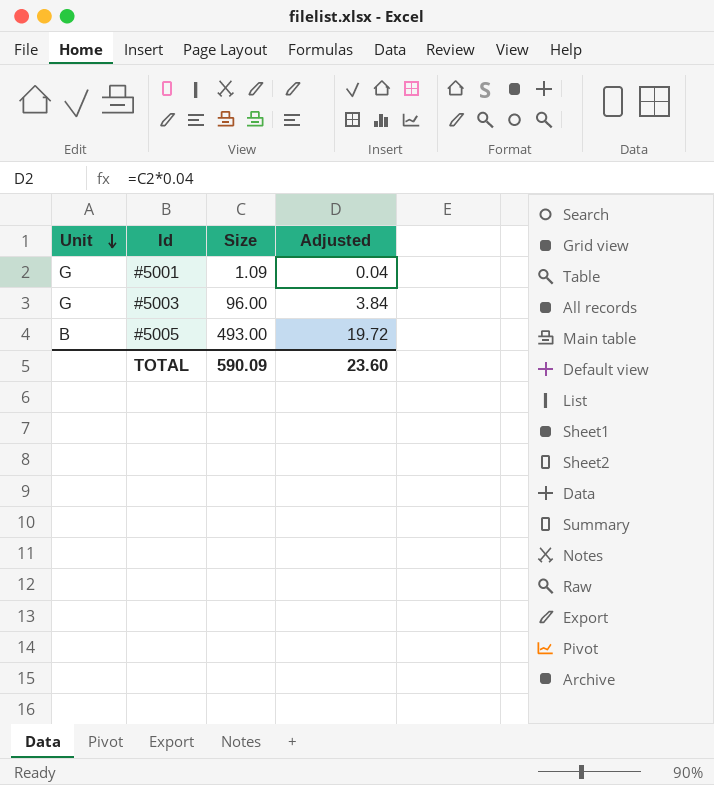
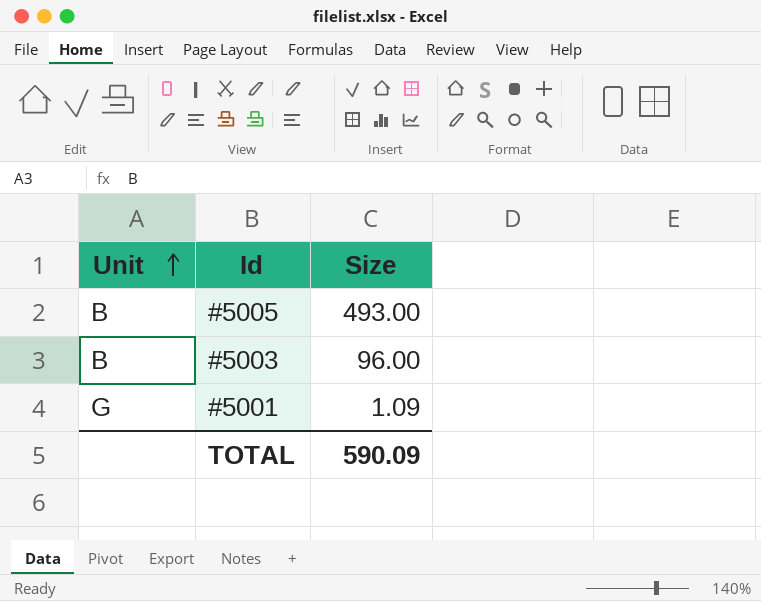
row order: Unit descending -> Unit ascending
column Adjusted | formula: [Size] * 0.04 -> none
#5003 | Unit: G -> B

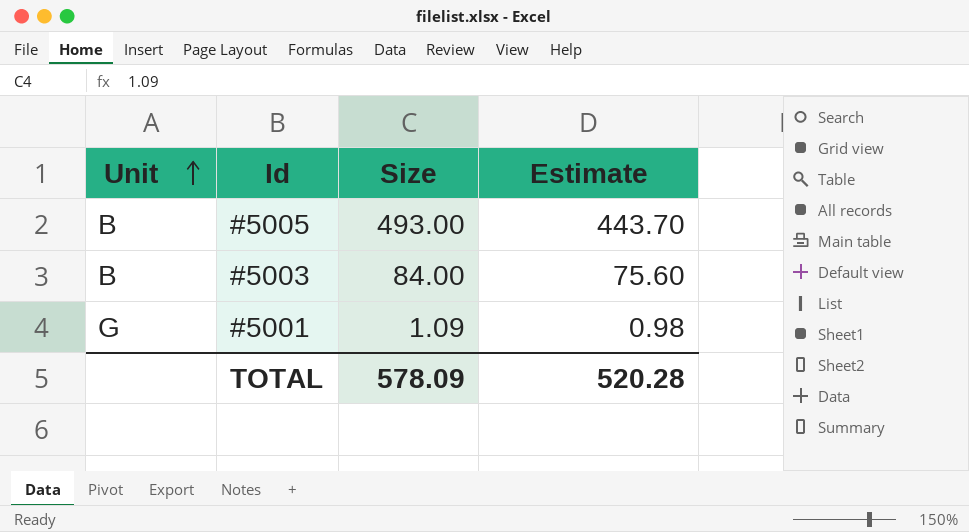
column Estimate | formula: none -> [Size] * 0.9
#5003 | Size: 96.00 -> 84.00
TOTAL | Size: 590.09 -> 578.09

